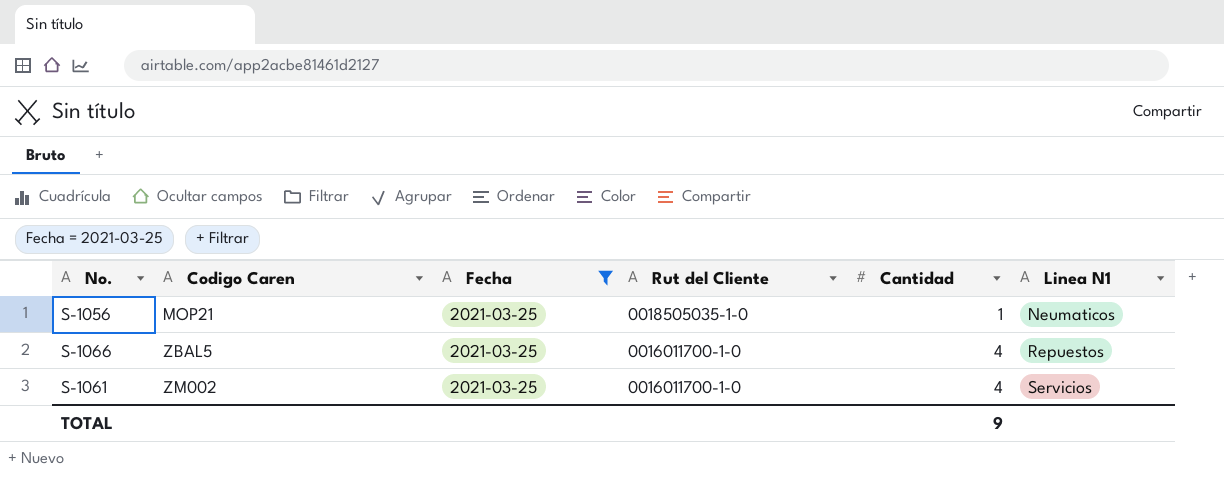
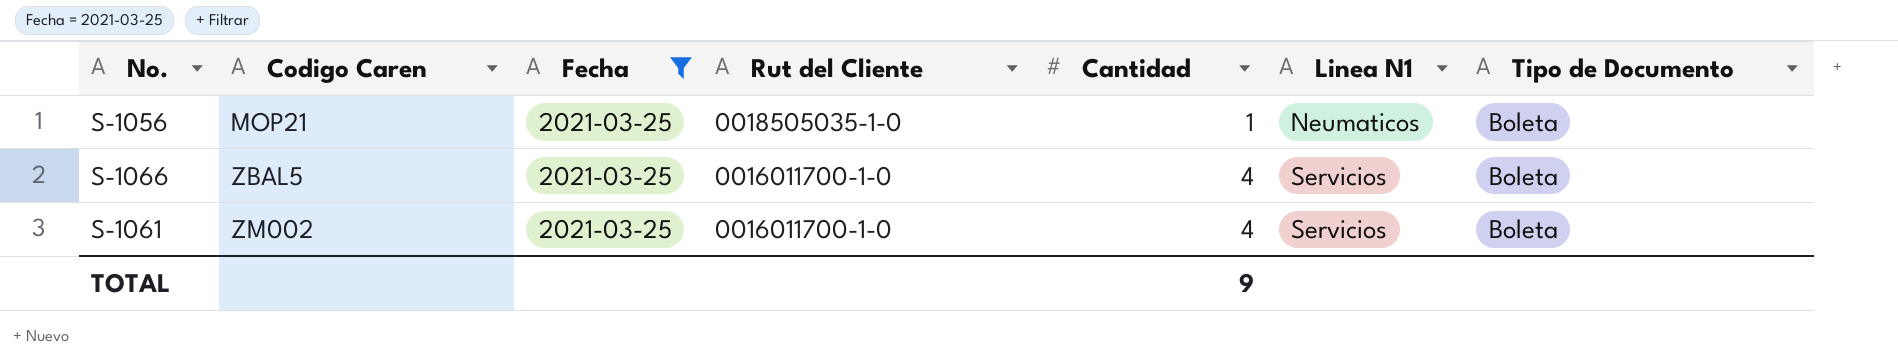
column Tipo de Documento | position: none -> 7
S-1066 | Linea N1: Repuestos -> Servicios

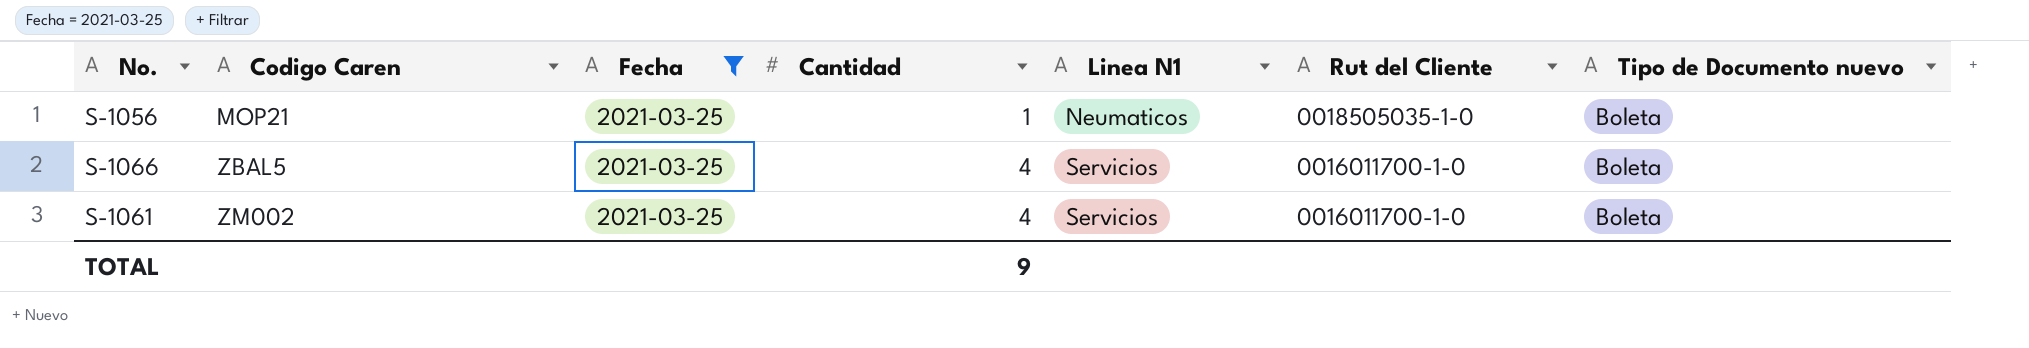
column Rut del Cliente | position: 4 -> 6
column name: Tipo de Documento -> Tipo de Documento nuevo

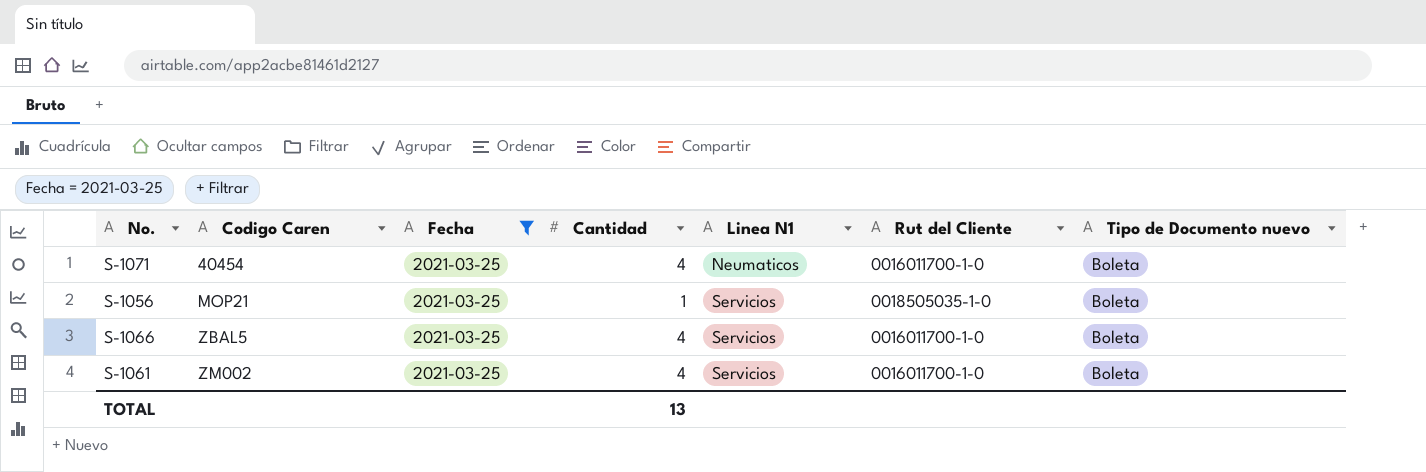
row S-1071: none -> 40454 | 2021-03-25 | 4 | Neumaticos | 0016011700-1-0 | Boleta
S-1056 | Linea N1: Neumaticos -> Servicios
TOTAL | Cantidad: 9 -> 13

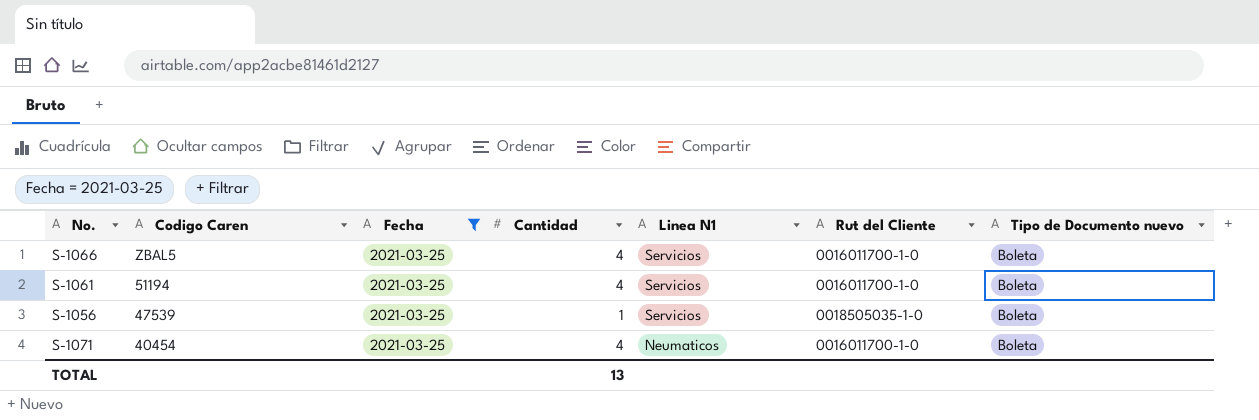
row order: Codigo Caren ascending -> Codigo Caren descending
S-1061 | Codigo Caren: ZM002 -> 51194
S-1056 | Codigo Caren: MOP21 -> 47539

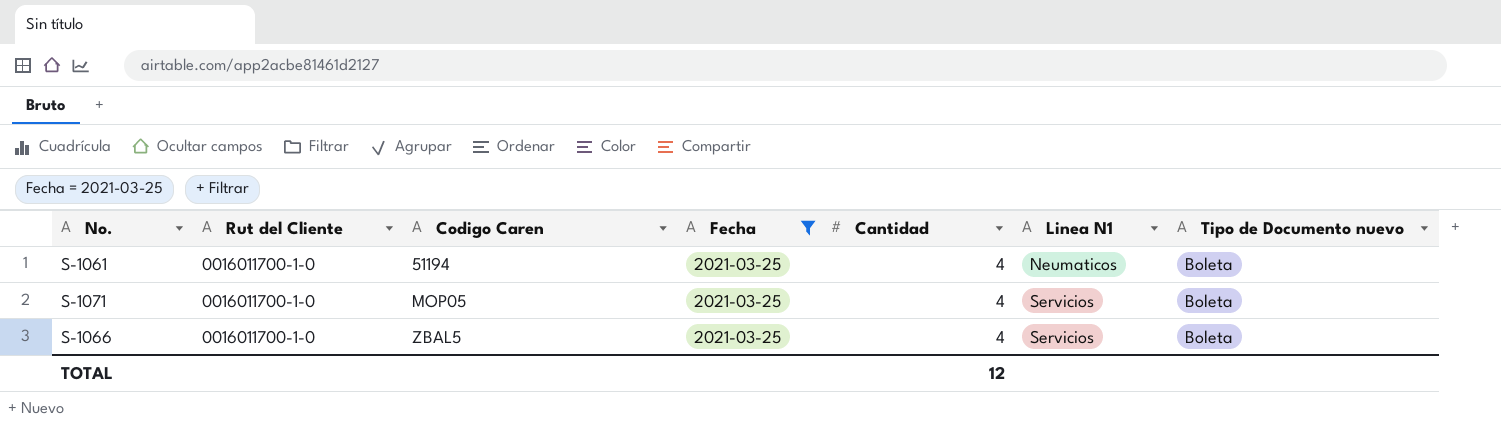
row order: Codigo Caren descending -> Codigo Caren ascending
column Rut del Cliente | position: 6 -> 2
row S-1056: 47539 | 2021-03-25 | 1 | Servicios | 0018505035-1-0 | Boleta -> none
S-1061 | Linea N1: Servicios -> Neumaticos
S-1071 | Codigo Caren: 40454 -> MOP05
S-1071 | Linea N1: Neumaticos -> Servicios
TOTAL | Cantidad: 13 -> 12

